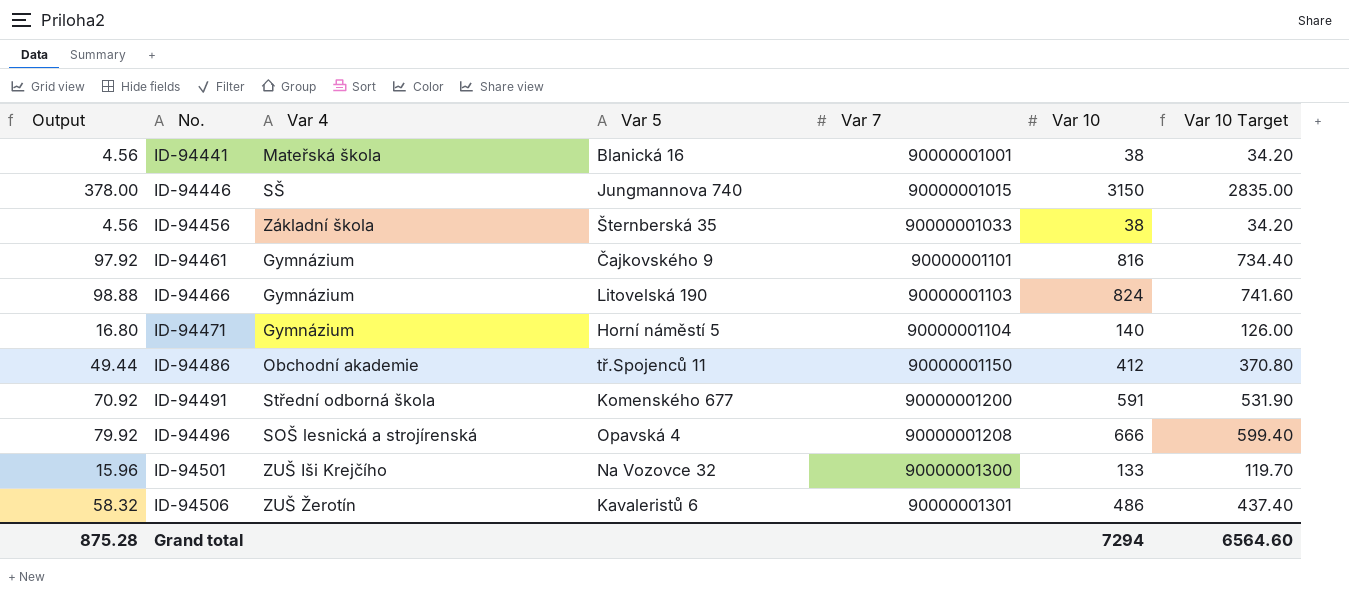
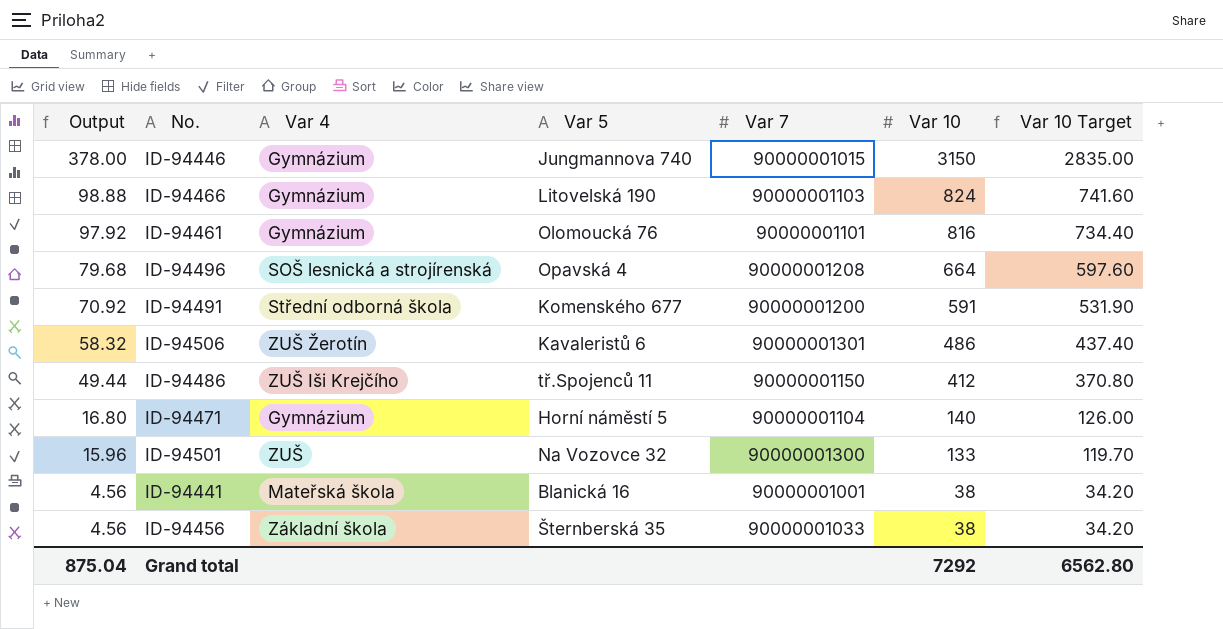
row order: No. ascending -> Output descending
ID-94446 | Var 4: SŠ -> Gymnázium
ID-94461 | Var 5: Čajkovského 9 -> Olomoucká 76
ID-94496 | Output: 79.92 -> 79.68
ID-94496 | Var 10: 666 -> 664
ID-94496 | Var 10 Target: 599.40 -> 597.60
ID-94486 | Var 4: Obchodní akademie -> ZUŠ Iši Krejčího
ID-94501 | Var 4: ZUŠ Iši Krejčího -> ZUŠ
Grand total | Output: 875.28 -> 875.04
Grand total | Var 10: 7294 -> 7292
Grand total | Var 10 Target: 6564.60 -> 6562.80

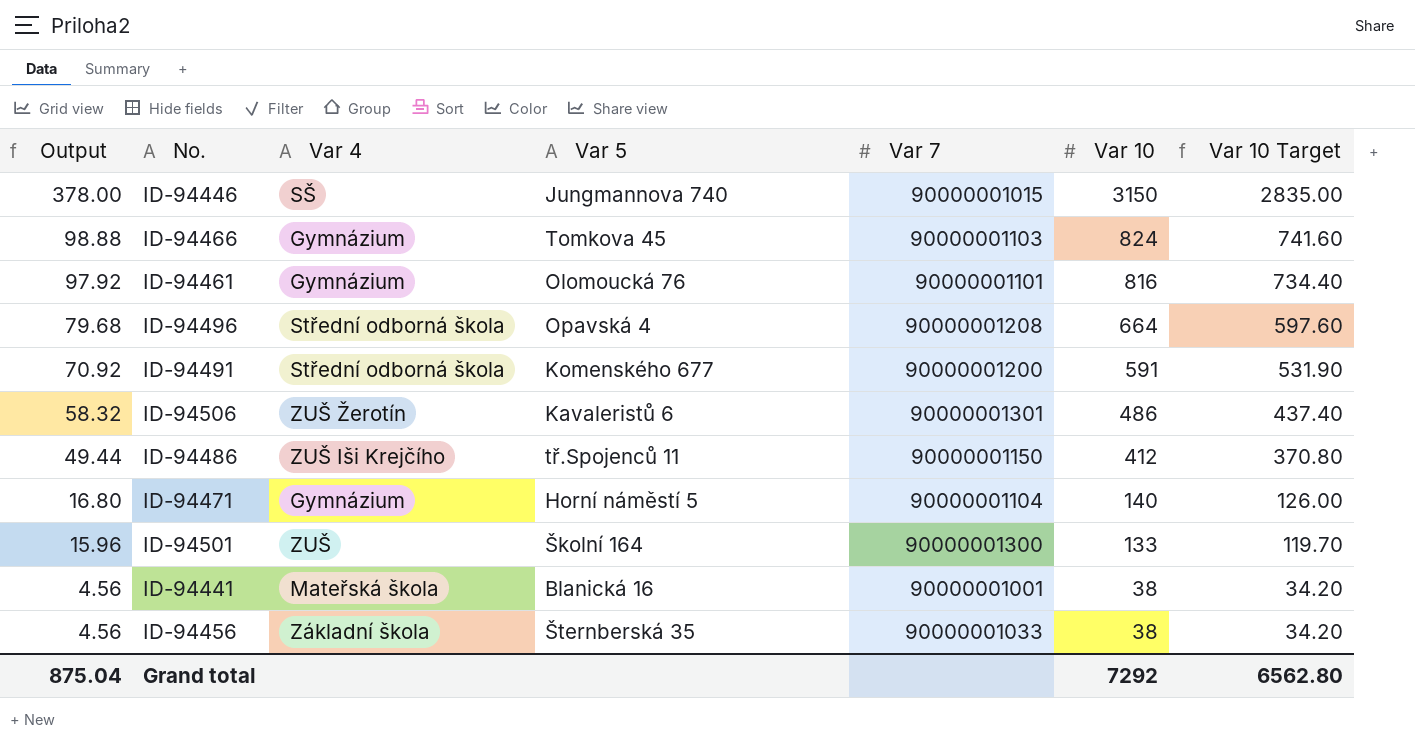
ID-94446 | Var 4: Gymnázium -> SŠ
ID-94466 | Var 5: Litovelská 190 -> Tomkova 45
ID-94496 | Var 4: SOŠ lesnická a strojírenská -> Střední odborná škola
ID-94501 | Var 5: Na Vozovce 32 -> Školní 164

